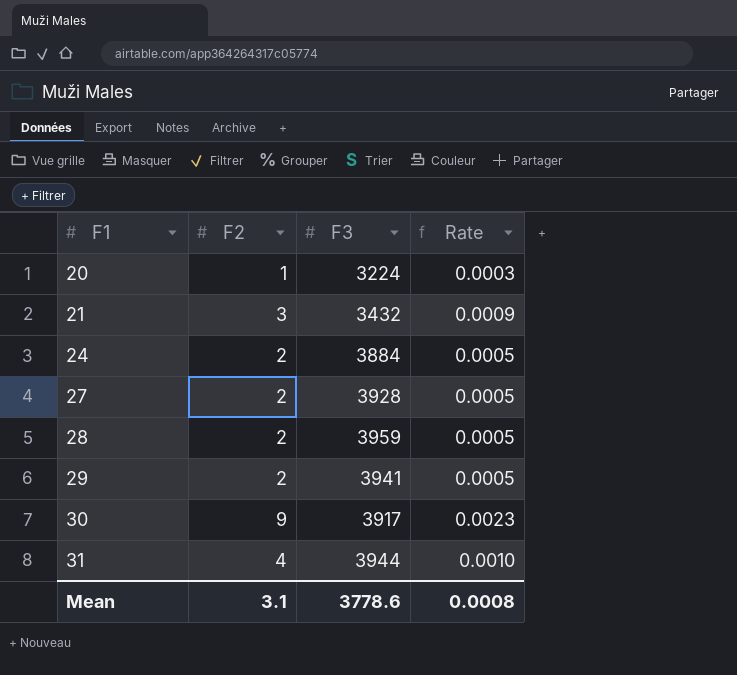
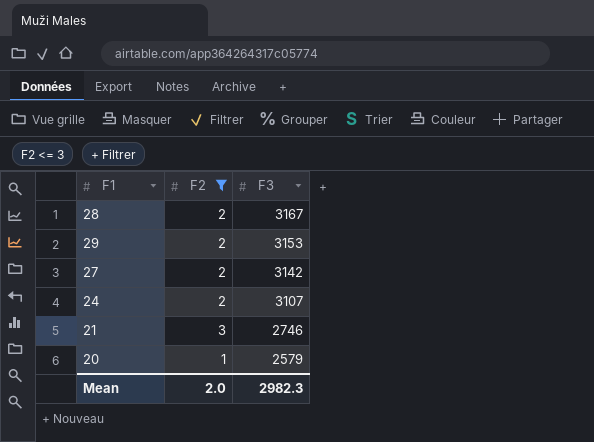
filter: none -> F2 <= 3
row order: F1 ascending -> F3 descending
column Rate | formula: [F2] / [F3] -> none
28 | F3: 3959 -> 3167
29 | F3: 3941 -> 3153
27 | F3: 3928 -> 3142
24 | F3: 3884 -> 3107
21 | F3: 3432 -> 2746
20 | F3: 3224 -> 2579
Mean | F2: 3.1 -> 2.0
Mean | F3: 3778.6 -> 2982.3

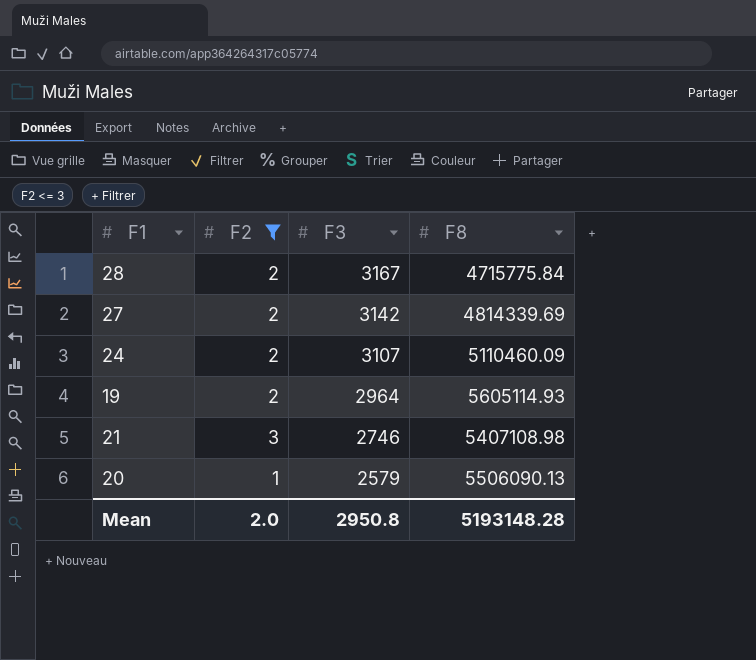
column F8 | position: none -> 4
row 29: 2 | 3153 -> none
row 19: none -> 2 | 2964 | 5605114.93
Mean | F3: 2982.3 -> 2950.8

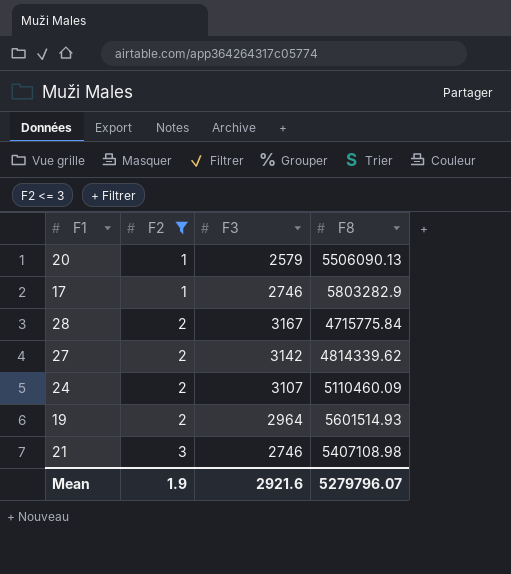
row order: F3 descending -> F2 ascending
row 17: none -> 1 | 2746 | 5803282.9
27 | F8: 4814339.69 -> 4814339.62
19 | F8: 5605114.93 -> 5601514.93
Mean | F2: 2.0 -> 1.9
Mean | F3: 2950.8 -> 2921.6
Mean | F8: 5193148.28 -> 5279796.07

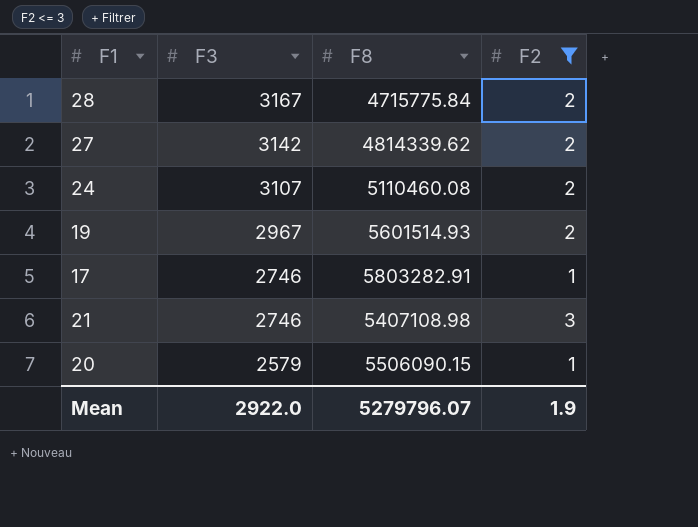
row order: F2 ascending -> F3 descending
column F2 | position: 2 -> 4
24 | F8: 5110460.09 -> 5110460.08
19 | F3: 2964 -> 2967
17 | F8: 5803282.9 -> 5803282.91
20 | F8: 5506090.13 -> 5506090.15
Mean | F3: 2921.6 -> 2922.0

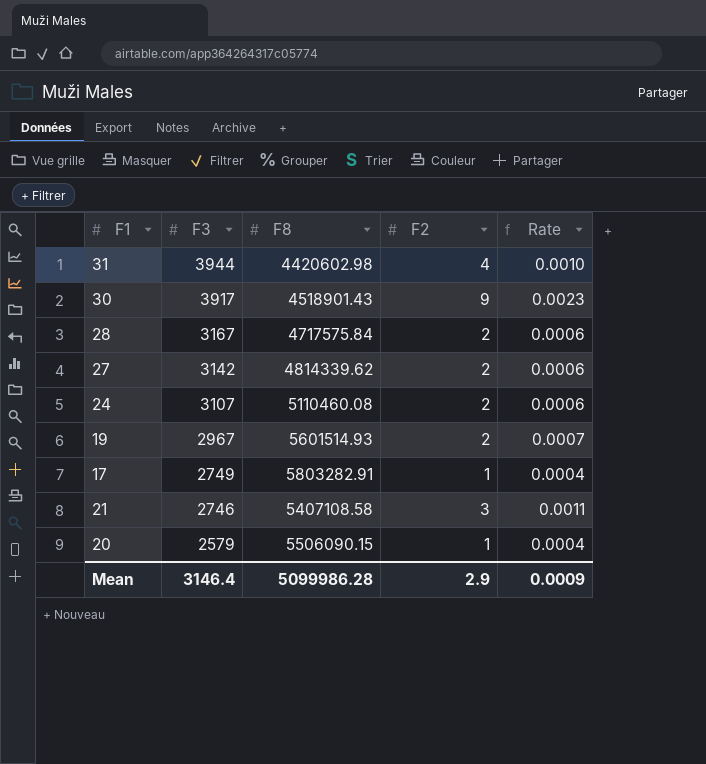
filter: F2 <= 3 -> none
column Rate | formula: none -> [F2] / [F3]
28 | F8: 4715775.84 -> 4717575.84
17 | F3: 2746 -> 2749
21 | F8: 5407108.98 -> 5407108.58
Mean | F3: 2922.0 -> 3146.4
Mean | F8: 5279796.07 -> 5099986.28
Mean | F2: 1.9 -> 2.9

